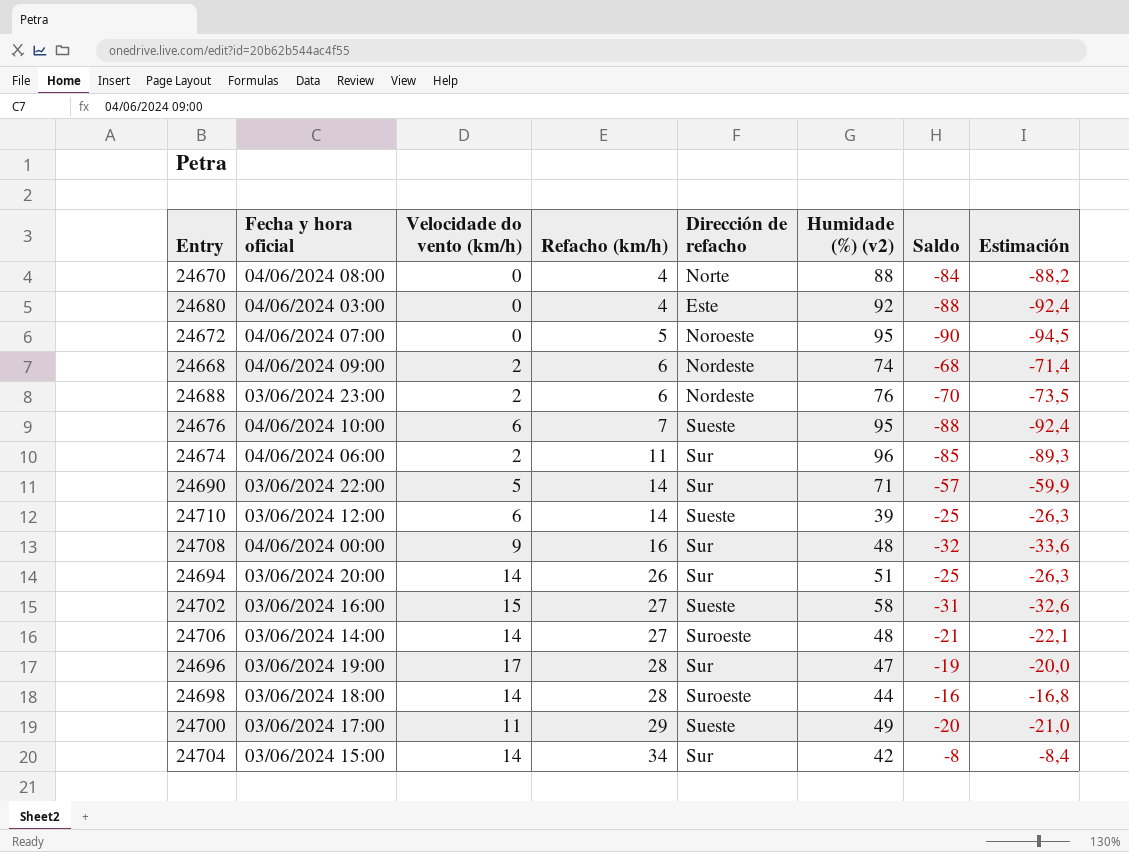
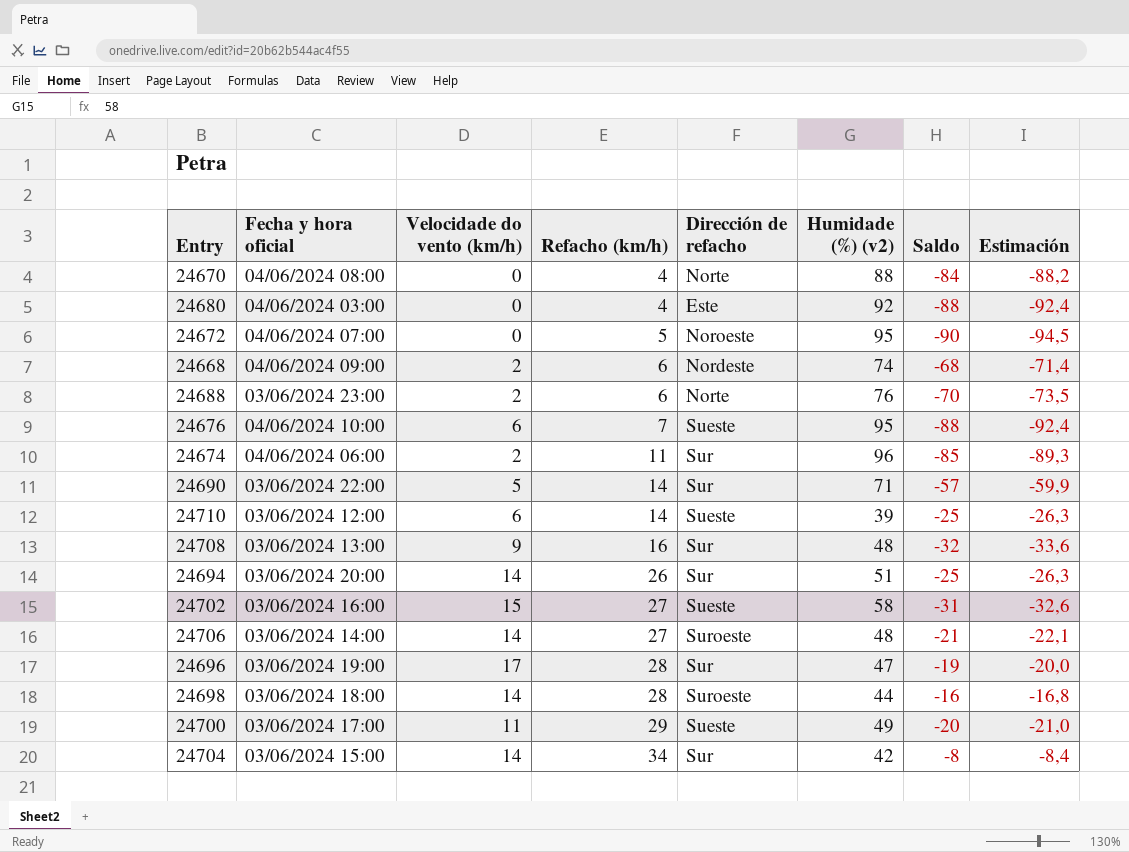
24688 | Dirección de refacho: Nordeste -> Norte
24708 | Fecha y hora oficial: 04/06/2024 00:00 -> 03/06/2024 13:00

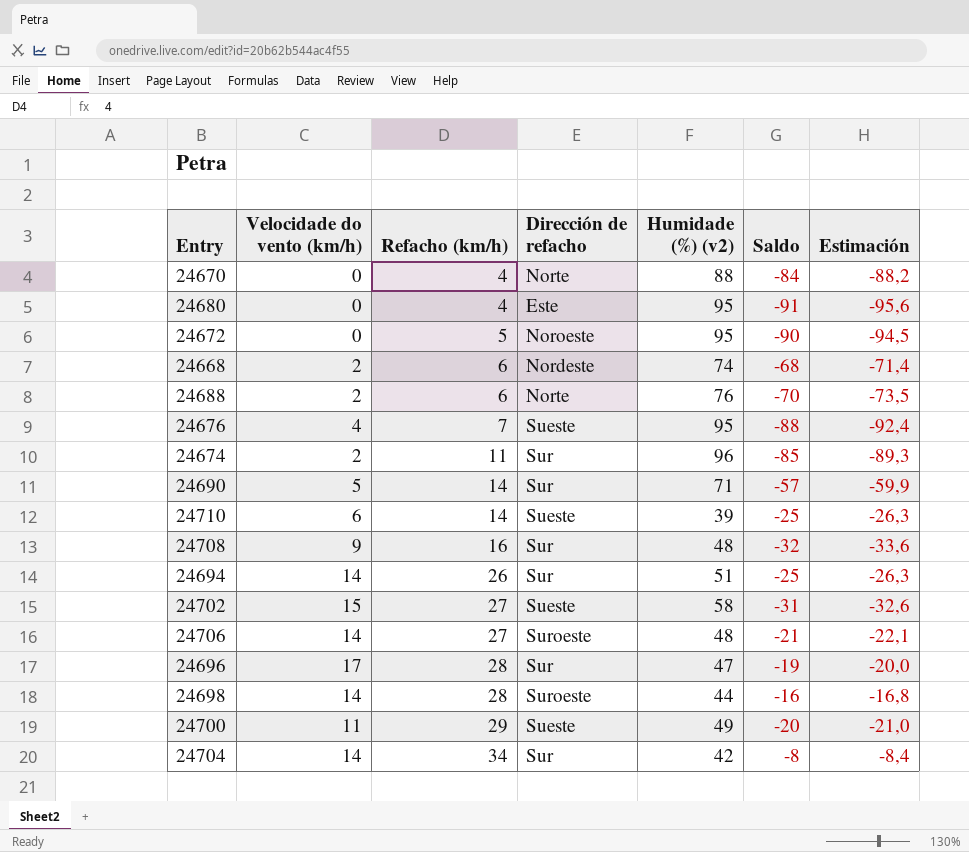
column Fecha y hora oficial | position: 2 -> none
24680 | Humidade (%) (v2): 92 -> 95
24680 | Saldo: -88 -> -91
24680 | Estimación: -92,4 -> -95,6
24676 | Velocidade do vento (km/h): 6 -> 4

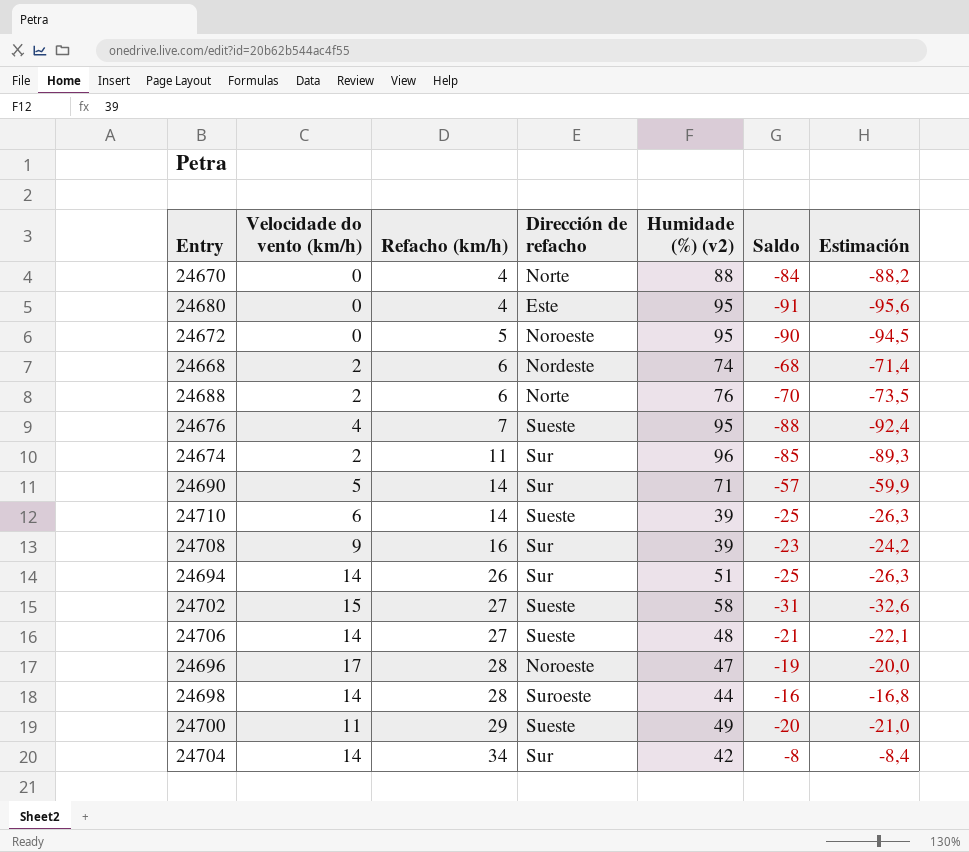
24708 | Humidade (%) (v2): 48 -> 39
24708 | Saldo: -32 -> -23
24708 | Estimación: -33,6 -> -24,2
24706 | Dirección de refacho: Suroeste -> Sueste
24696 | Dirección de refacho: Sur -> Noroeste

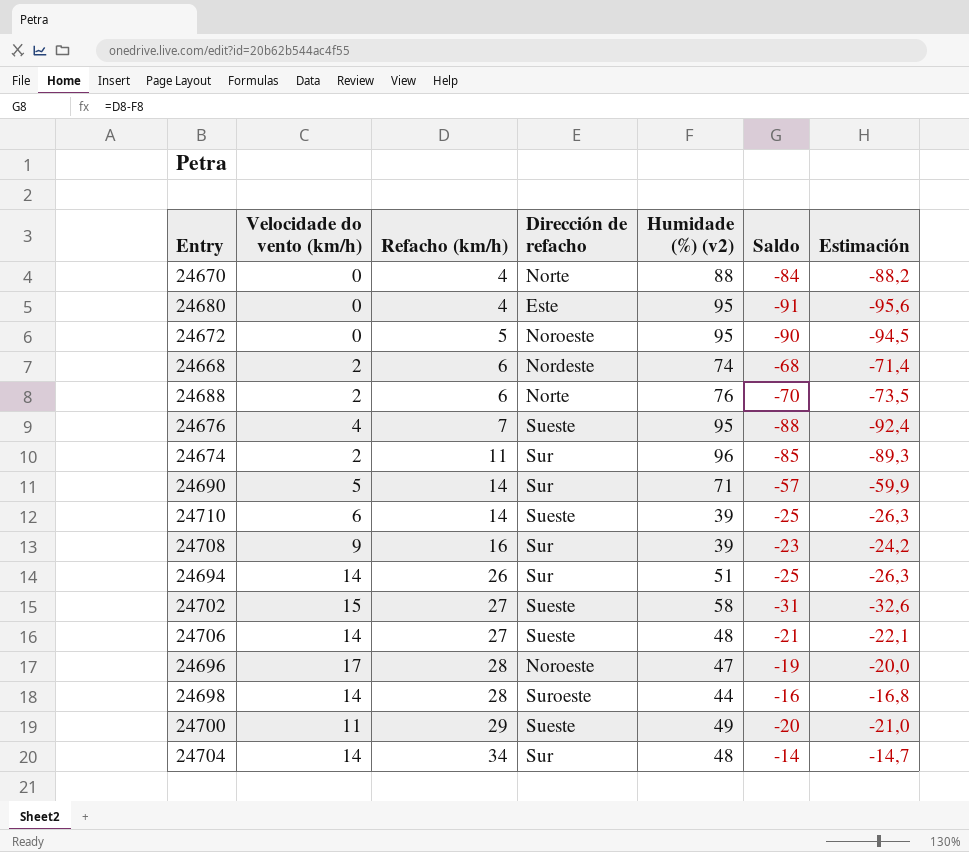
24704 | Humidade (%) (v2): 42 -> 48
24704 | Saldo: -8 -> -14
24704 | Estimación: -8,4 -> -14,7

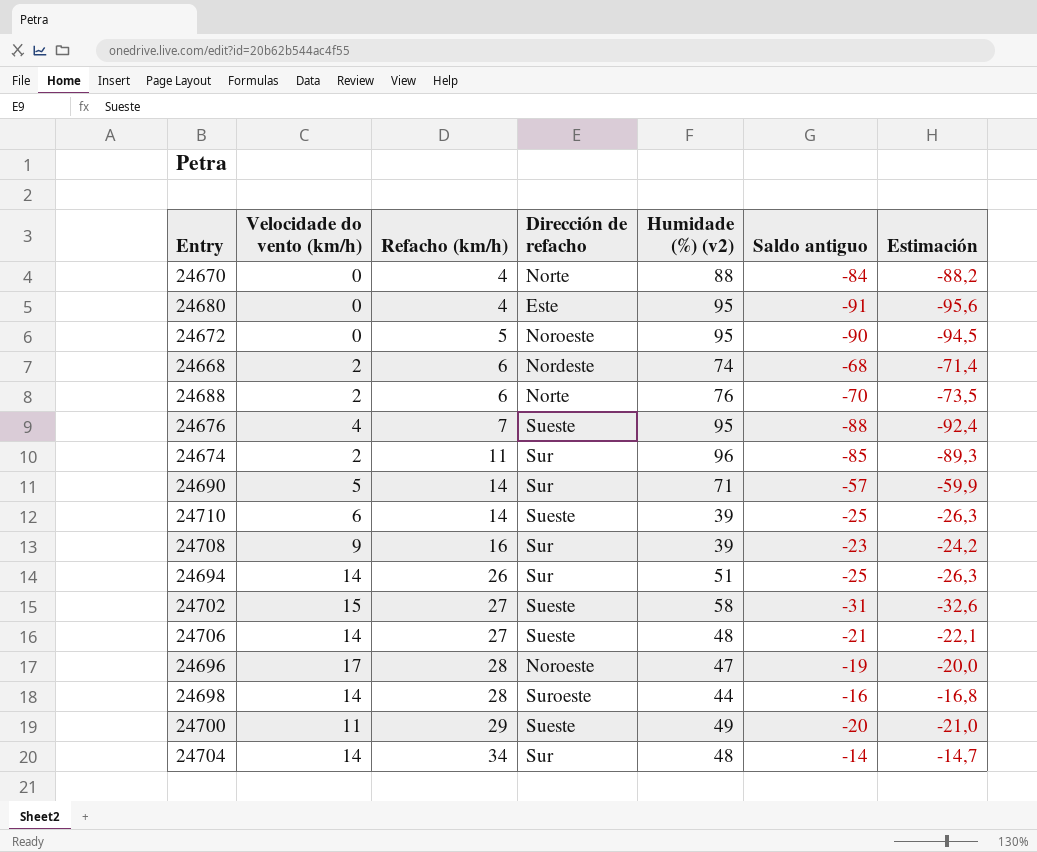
column name: Saldo -> Saldo antiguo

